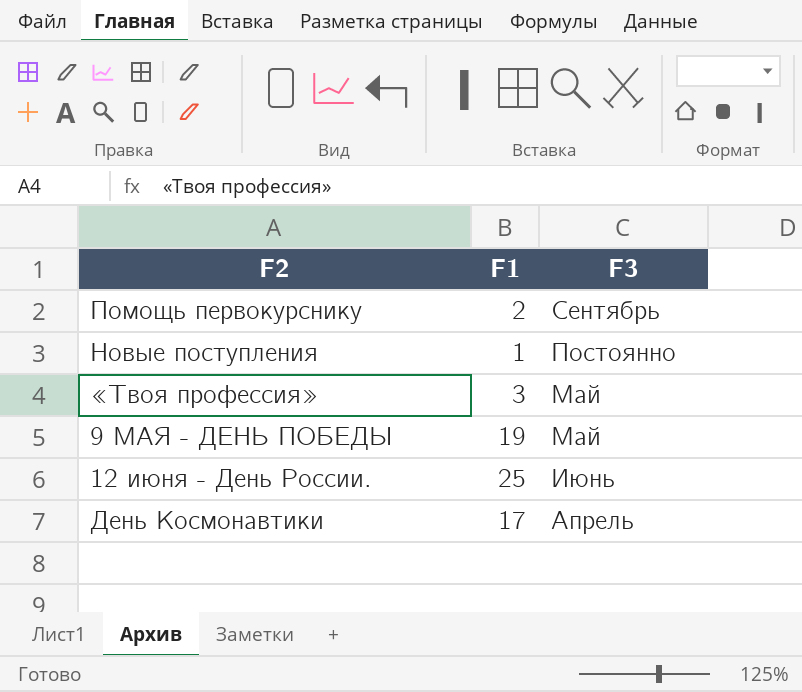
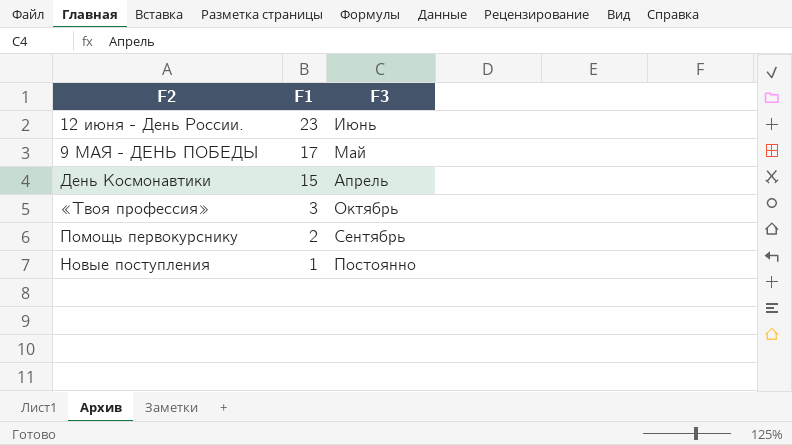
row order: F3 descending -> F1 descending
12 июня - День России. | F1: 25 -> 23
9 МАЯ - ДЕНЬ ПОБЕДЫ | F1: 19 -> 17
День Космонавтики | F1: 17 -> 15
«Твоя профессия» | F3: Май -> Октябрь

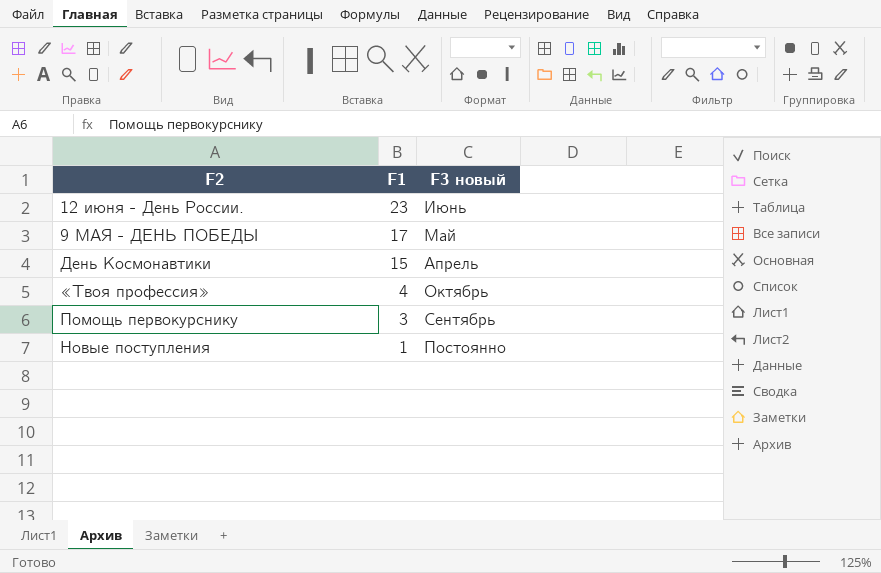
column name: F3 -> F3 новый
«Твоя профессия» | F1: 3 -> 4
Помощь первокурснику | F1: 2 -> 3

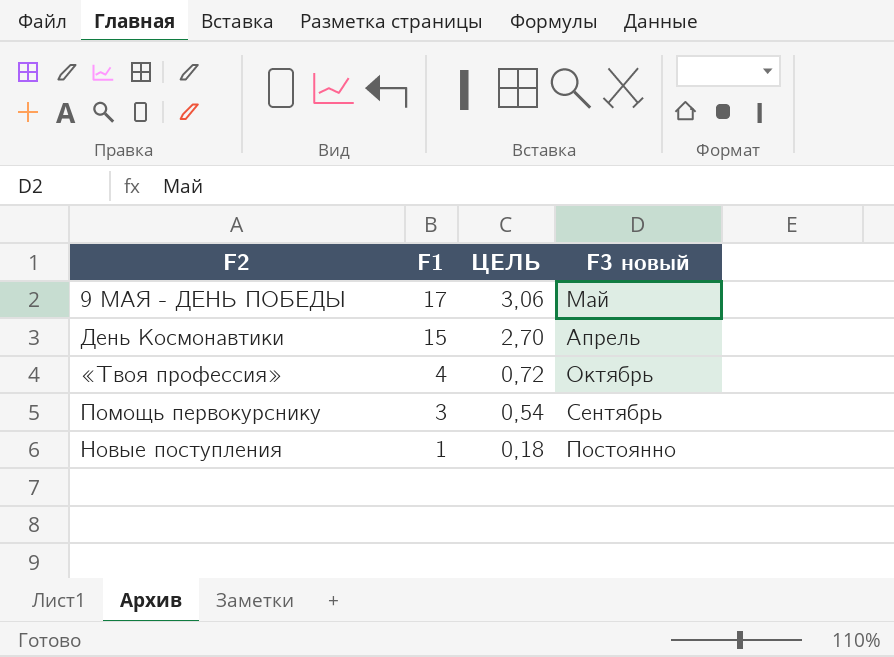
column ЦЕЛЬ | formula: none -> [F1] * 0,18
row 12 июня - День России.: 23 | Июнь -> none

